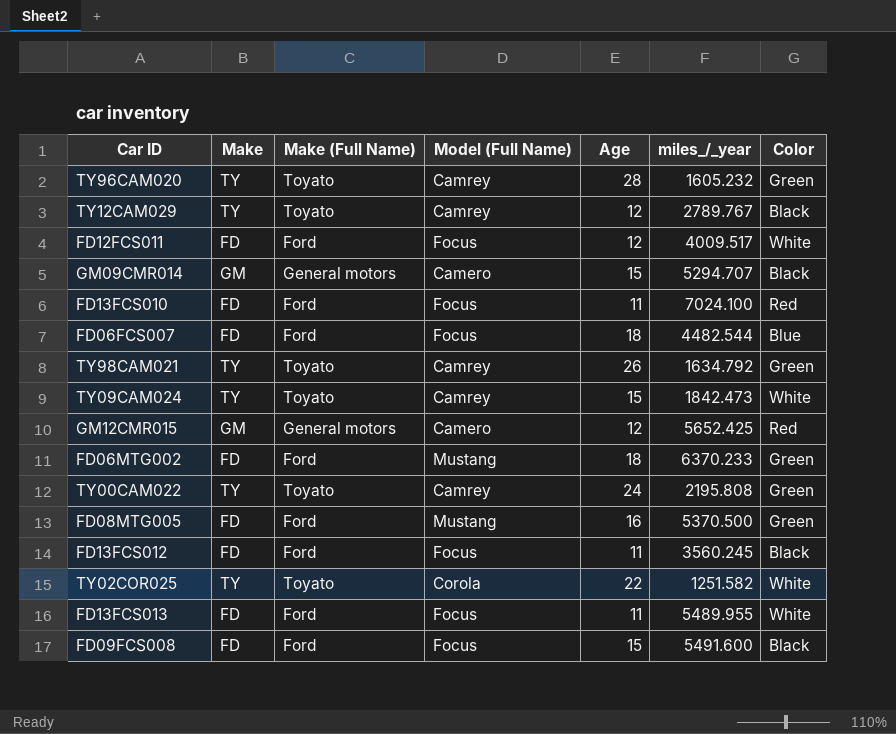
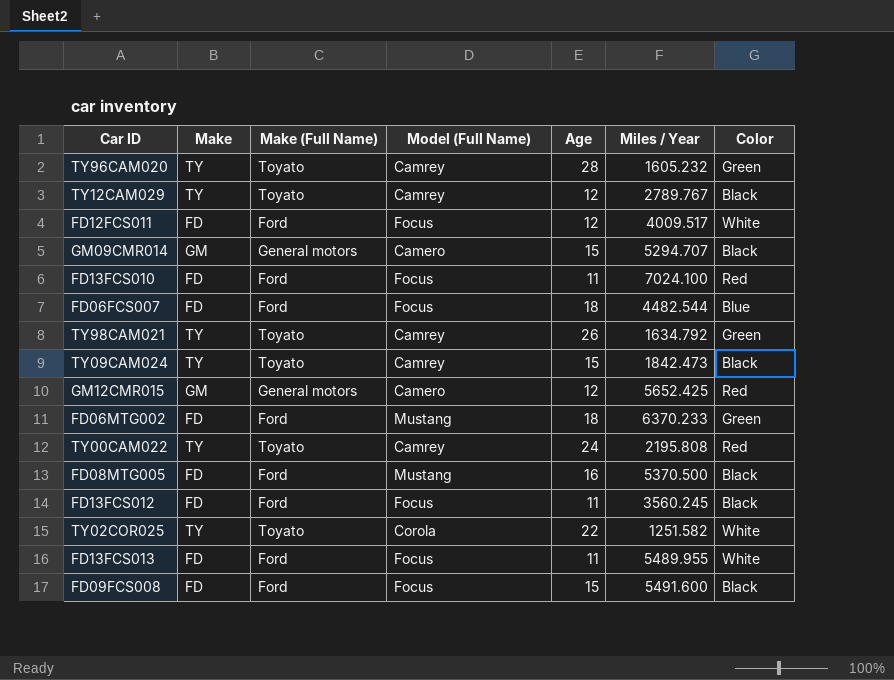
column name: miles_/_year -> Miles / Year
TY09CAM024 | Color: White -> Black
TY00CAM022 | Color: Green -> Red
FD08MTG005 | Color: Green -> Black

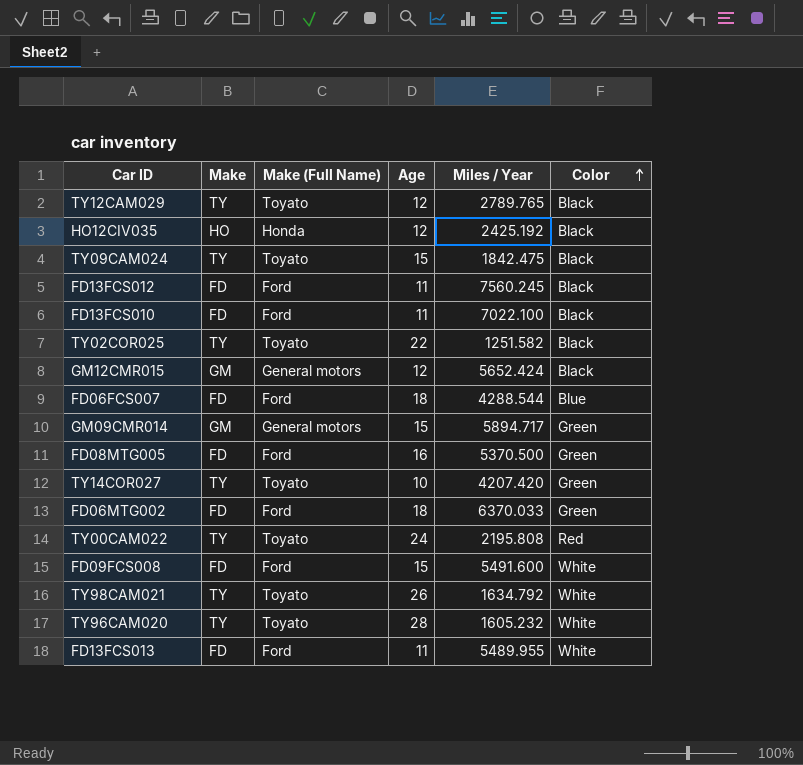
row order: none -> Color ascending
column Model (Full Name) | position: 4 -> none
row FD12FCS011: FD | Ford | Focus | 12 | 4009.517 | White -> none
TY12CAM029 | Miles / Year: 2789.767 -> 2789.765
row HO12CIV035: none -> HO | Honda | 12 | 2425.192 | Black
TY09CAM024 | Miles / Year: 1842.473 -> 1842.475
FD13FCS012 | Miles / Year: 3560.245 -> 7560.245
FD13FCS010 | Miles / Year: 7024.100 -> 7022.100
FD13FCS010 | Color: Red -> Black
TY02COR025 | Color: White -> Black
GM12CMR015 | Miles / Year: 5652.425 -> 5652.424
GM12CMR015 | Color: Red -> Black
FD06FCS007 | Miles / Year: 4482.544 -> 4288.544
GM09CMR014 | Miles / Year: 5294.707 -> 5894.717
GM09CMR014 | Color: Black -> Green
FD08MTG005 | Color: Black -> Green
row TY14COR027: none -> TY | Toyato | 10 | 4207.420 | Green
FD06MTG002 | Miles / Year: 6370.233 -> 6370.033
FD09FCS008 | Color: Black -> White
TY98CAM021 | Color: Green -> White
TY96CAM020 | Color: Green -> White

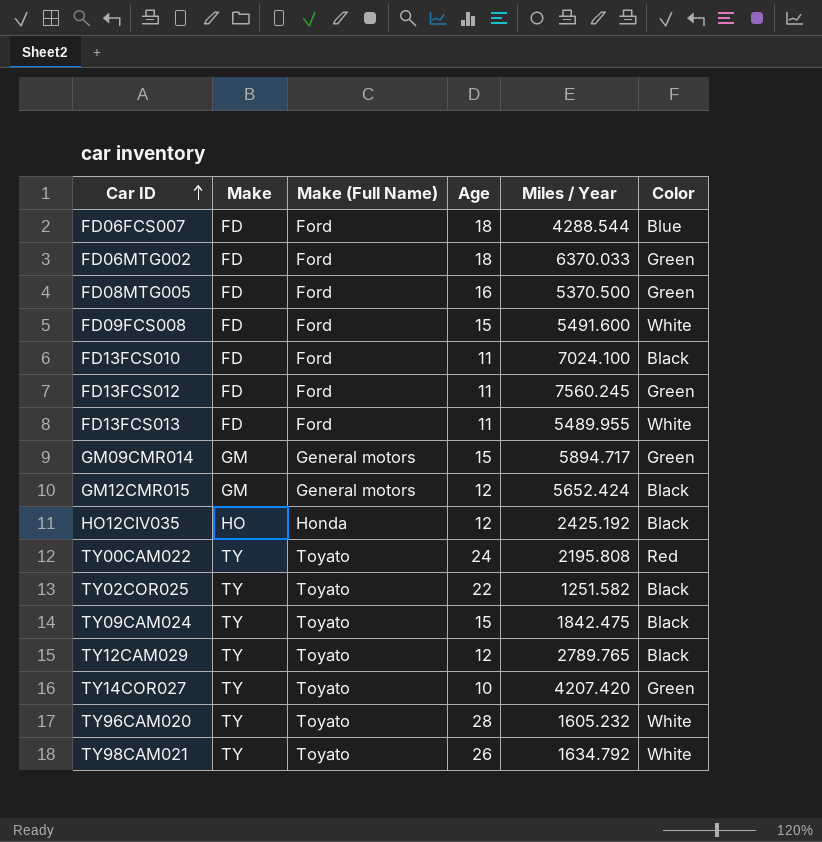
row order: Color ascending -> Car ID ascending
FD13FCS010 | Miles / Year: 7022.100 -> 7024.100
FD13FCS012 | Color: Black -> Green

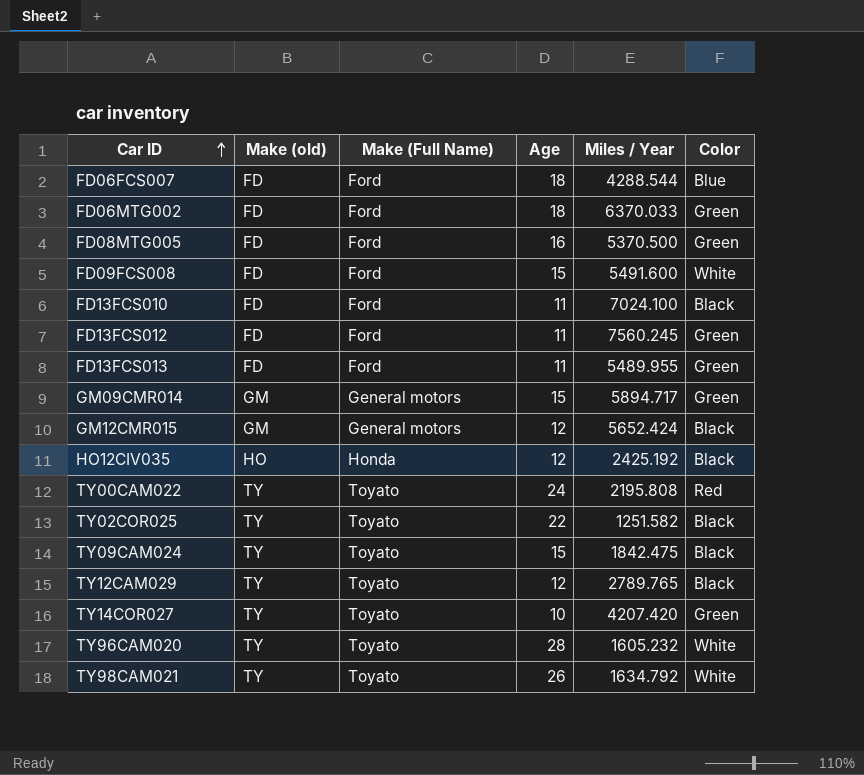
column name: Make -> Make (old)
FD13FCS013 | Color: White -> Green

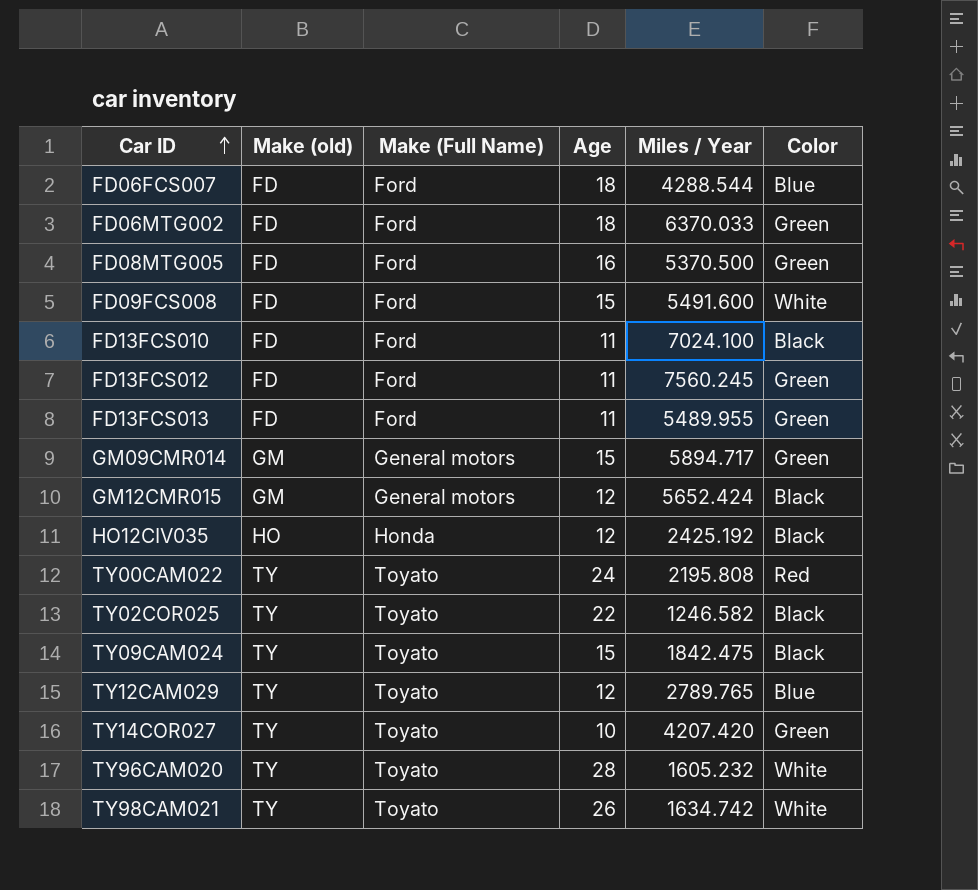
TY02COR025 | Miles / Year: 1251.582 -> 1246.582
TY12CAM029 | Color: Black -> Blue
TY98CAM021 | Miles / Year: 1634.792 -> 1634.742

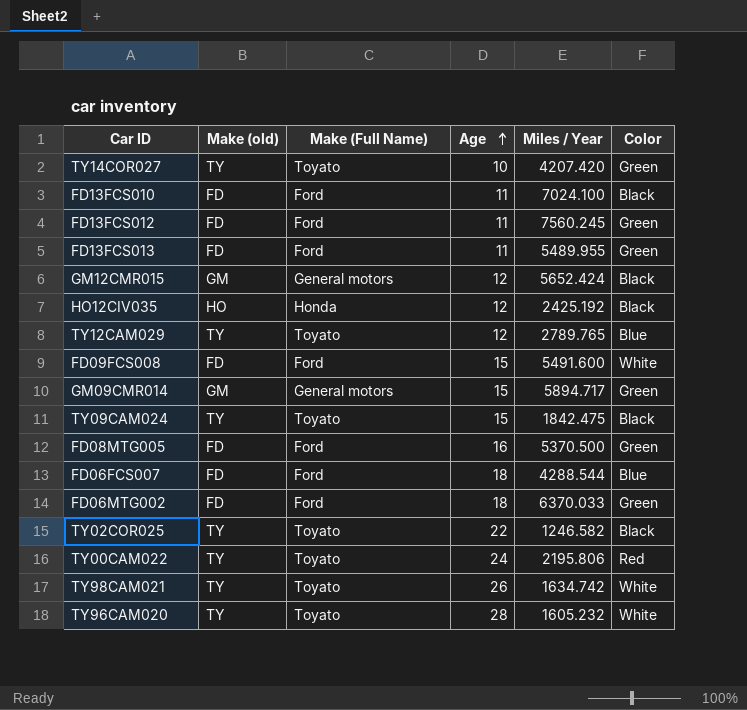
row order: Car ID ascending -> Age ascending
TY00CAM022 | Miles / Year: 2195.808 -> 2195.806

